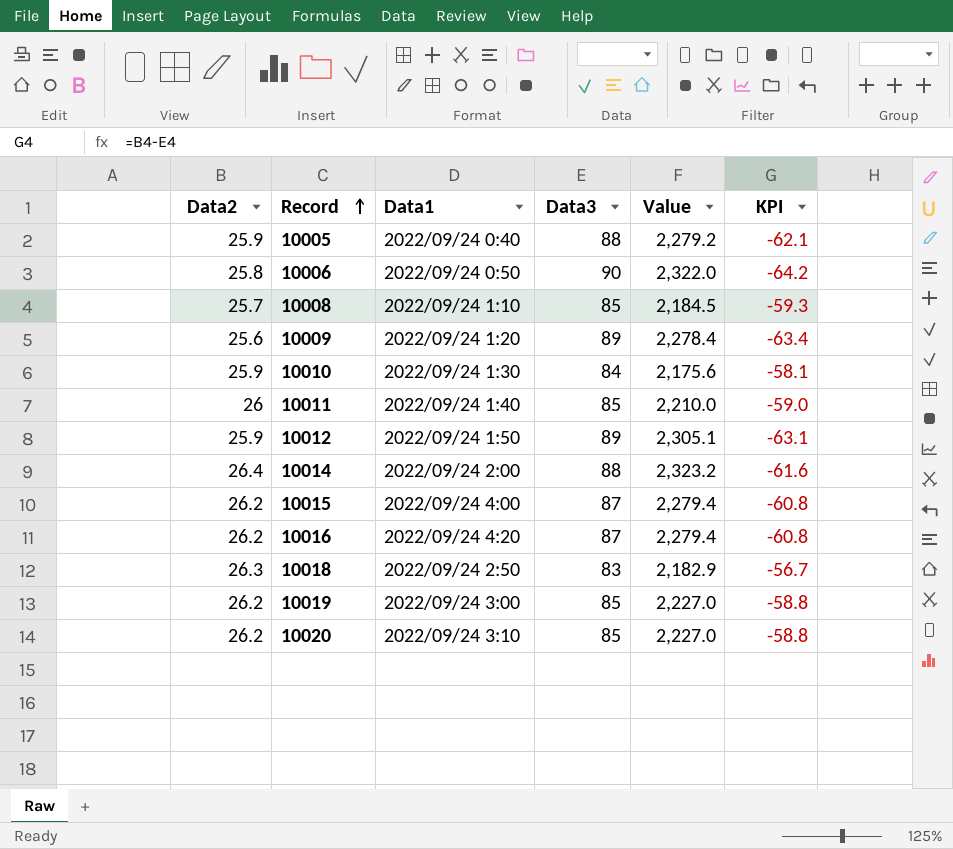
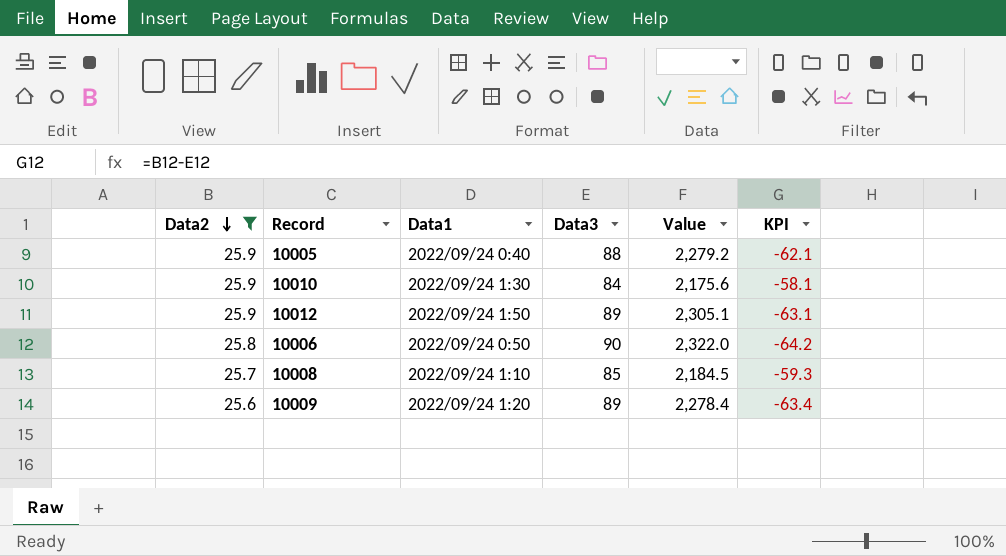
filter: none -> Data2 <= 25.9
row order: Record ascending -> Data2 descending

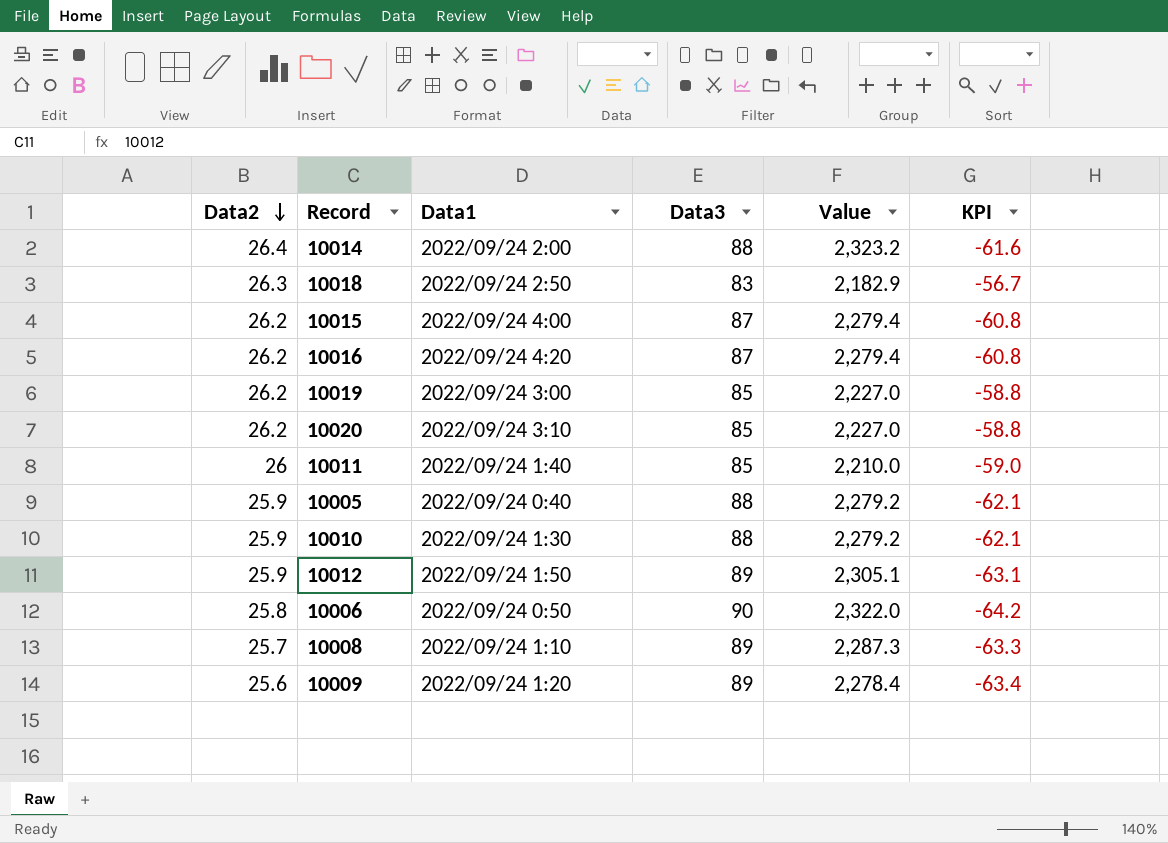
filter: Data2 <= 25.9 -> none
10010 | Data3: 84 -> 88
10010 | Value: 2,175.6 -> 2,279.2
10010 | KPI: -58.1 -> -62.1
10008 | Data3: 85 -> 89
10008 | Value: 2,184.5 -> 2,287.3
10008 | KPI: -59.3 -> -63.3

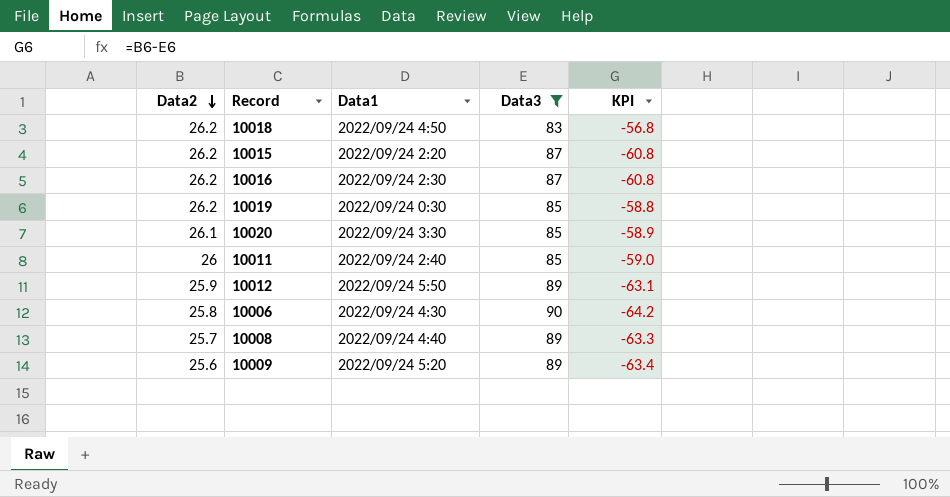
filter: none -> Data3 != 88
column Value | formula: [Data2] * [Data3] -> none
10018 | Data2: 26.3 -> 26.2
10018 | Data1: 2022/09/24 2:50 -> 2022/09/24 4:50
10018 | KPI: -56.7 -> -56.8
10015 | Data1: 2022/09/24 4:00 -> 2022/09/24 2:20
10016 | Data1: 2022/09/24 4:20 -> 2022/09/24 2:30
10019 | Data1: 2022/09/24 3:00 -> 2022/09/24 0:30
10020 | Data2: 26.2 -> 26.1
10020 | Data1: 2022/09/24 3:10 -> 2022/09/24 3:30
10020 | KPI: -58.8 -> -58.9
10011 | Data1: 2022/09/24 1:40 -> 2022/09/24 2:40
10012 | Data1: 2022/09/24 1:50 -> 2022/09/24 5:50
10006 | Data1: 2022/09/24 0:50 -> 2022/09/24 4:30
10008 | Data1: 2022/09/24 1:10 -> 2022/09/24 4:40
10009 | Data1: 2022/09/24 1:20 -> 2022/09/24 5:20

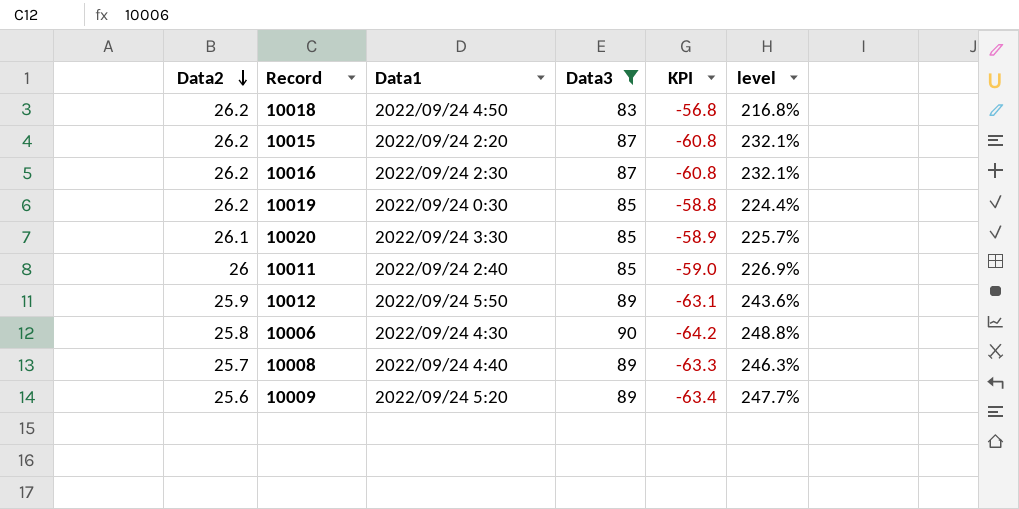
column level | formula: none -> ([Data3] - [Data2]) / [Data2]

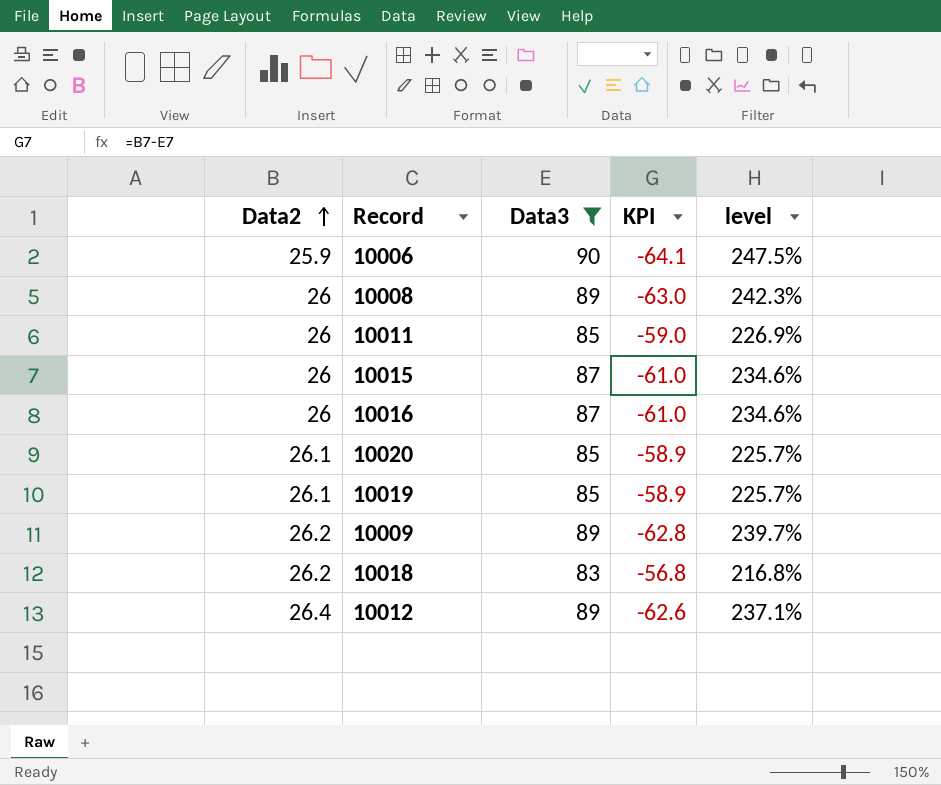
row order: Data2 descending -> Data2 ascending
column Data1 | position: 3 -> none
10006 | Data2: 25.8 -> 25.9
10006 | KPI: -64.2 -> -64.1
10006 | level: 248.8% -> 247.5%
10008 | Data2: 25.7 -> 26
10008 | KPI: -63.3 -> -63.0
10008 | level: 246.3% -> 242.3%
10015 | Data2: 26.2 -> 26
10015 | KPI: -60.8 -> -61.0
10015 | level: 232.1% -> 234.6%
10016 | Data2: 26.2 -> 26
10016 | KPI: -60.8 -> -61.0
10016 | level: 232.1% -> 234.6%
10019 | Data2: 26.2 -> 26.1
10019 | KPI: -58.8 -> -58.9
10019 | level: 224.4% -> 225.7%
10009 | Data2: 25.6 -> 26.2
10009 | KPI: -63.4 -> -62.8
10009 | level: 247.7% -> 239.7%
10012 | Data2: 25.9 -> 26.4
10012 | KPI: -63.1 -> -62.6
10012 | level: 243.6% -> 237.1%

